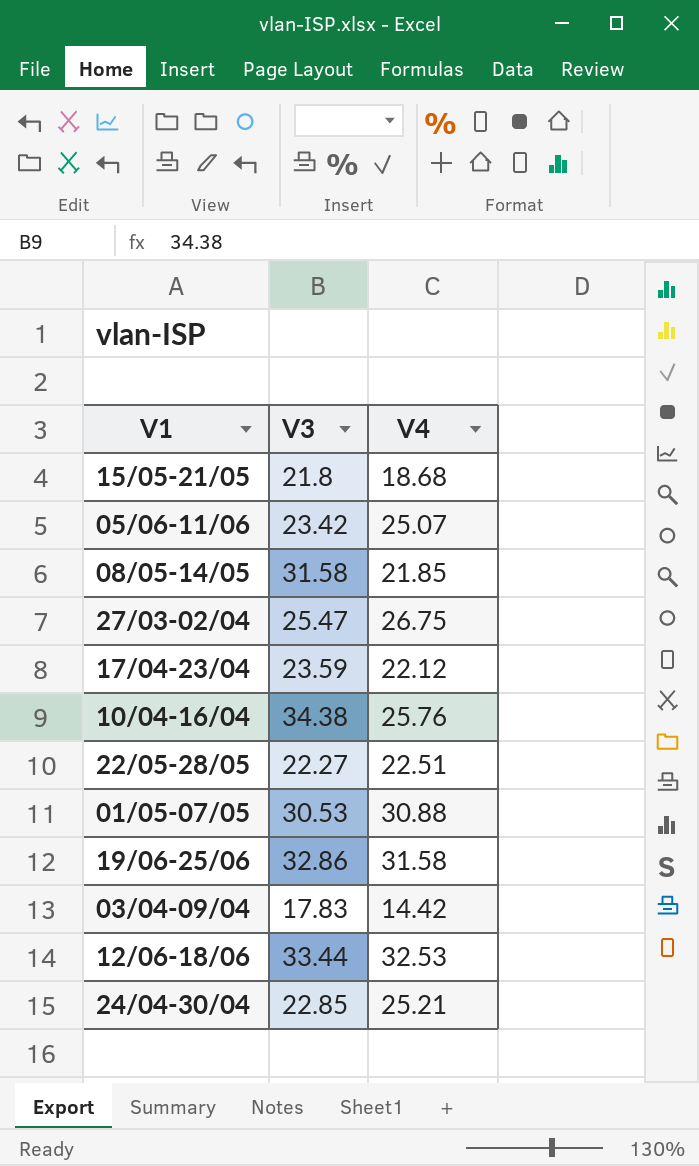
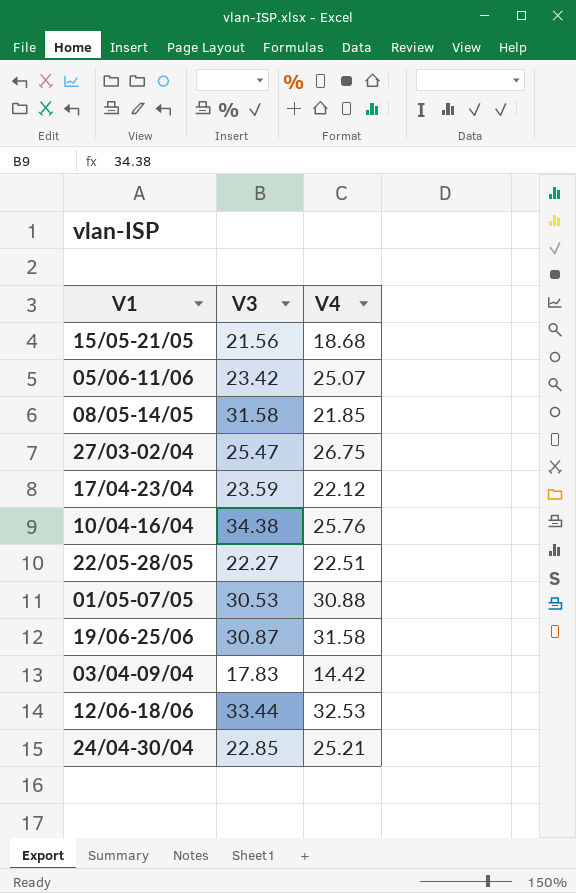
15/05-21/05 | V3: 21.8 -> 21.56
19/06-25/06 | V3: 32.86 -> 30.87

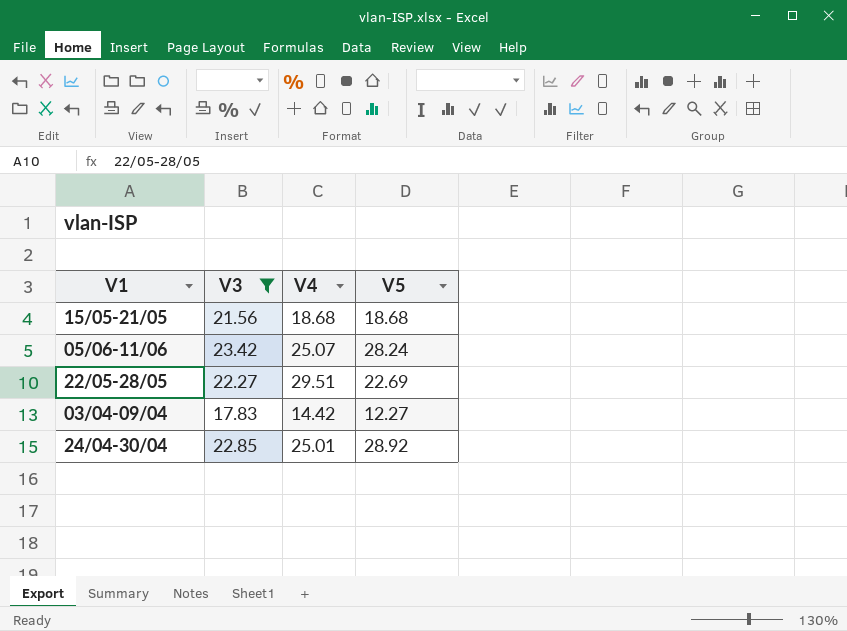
filter: none -> V3 <= 23.42
column V5 | position: none -> 4
22/05-28/05 | V4: 22.51 -> 29.51
24/04-30/04 | V4: 25.21 -> 25.01

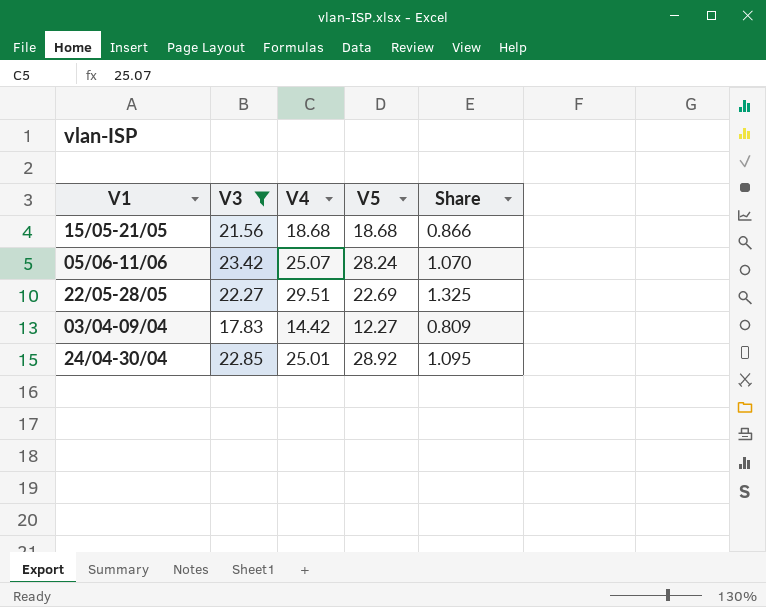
column Share | formula: none -> [V4] / [V3]

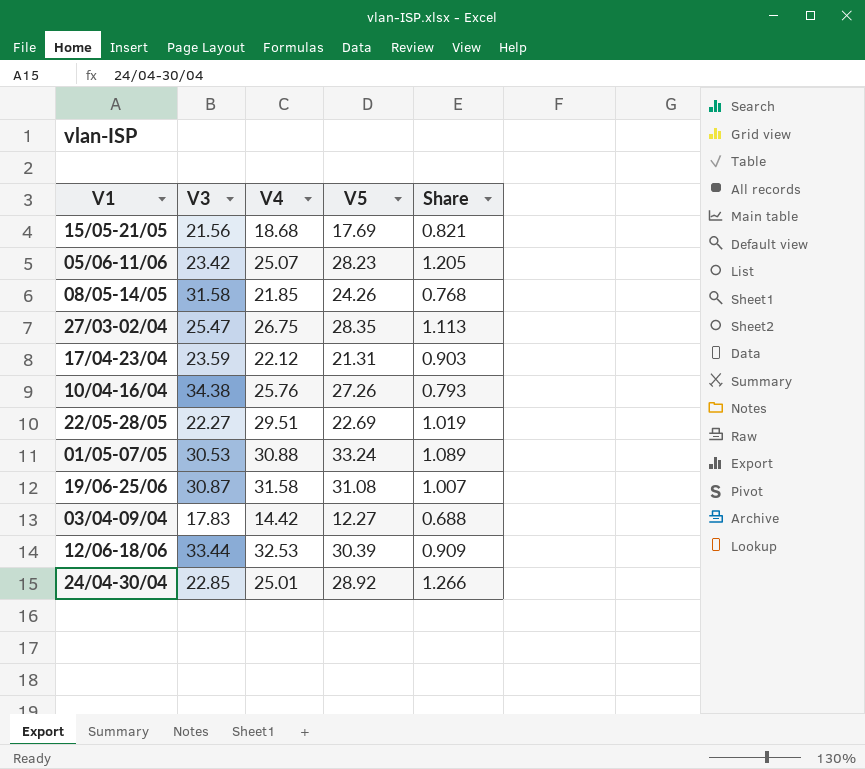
filter: V3 <= 23.42 -> none
column Share | formula: [V4] / [V3] -> [V5] / [V3]
15/05-21/05 | V5: 18.68 -> 17.69
05/06-11/06 | V5: 28.24 -> 28.23

